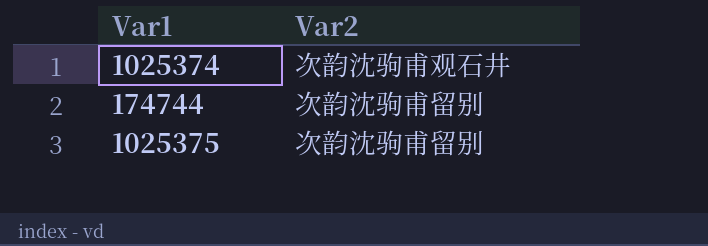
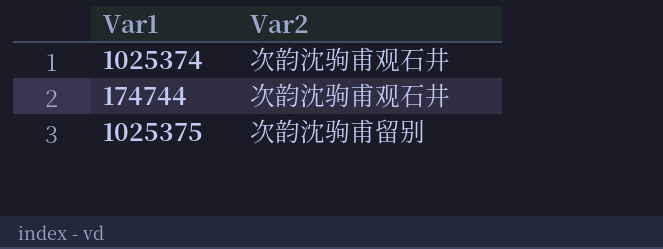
174744 | Var2: 次韵沈驹甫留别 -> 次韵沈驹甫观石井

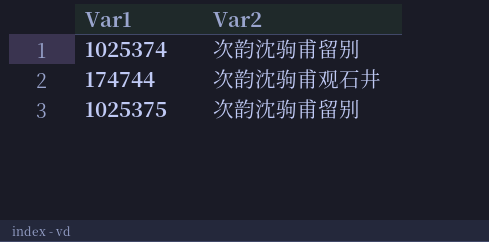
1025374 | Var2: 次韵沈驹甫观石井 -> 次韵沈驹甫留别

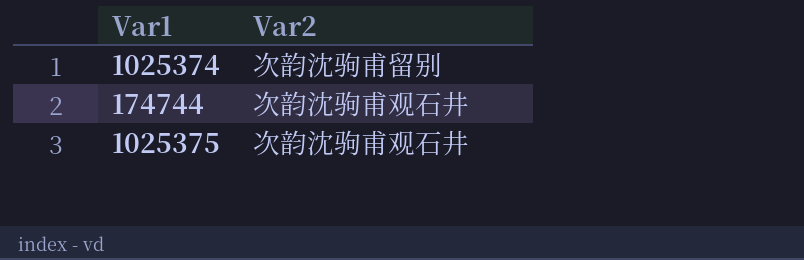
1025375 | Var2: 次韵沈驹甫留别 -> 次韵沈驹甫观石井

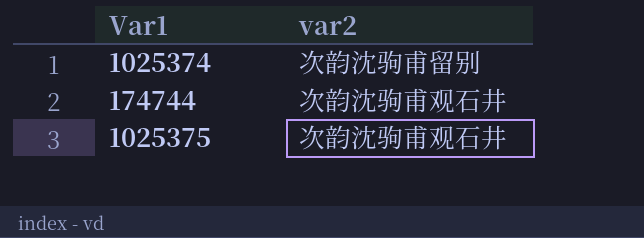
column name: Var2 -> var2

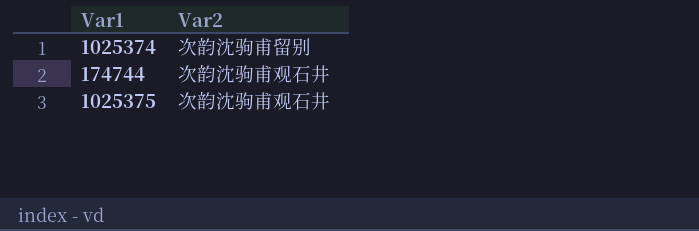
column name: var2 -> Var2

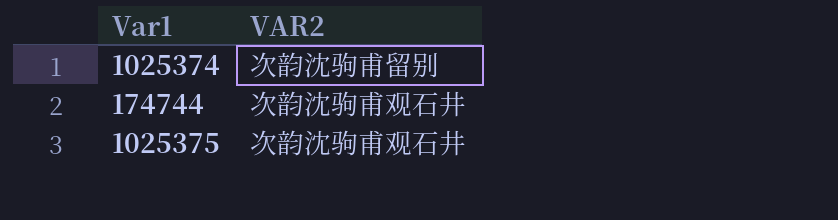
column name: Var2 -> VAR2

